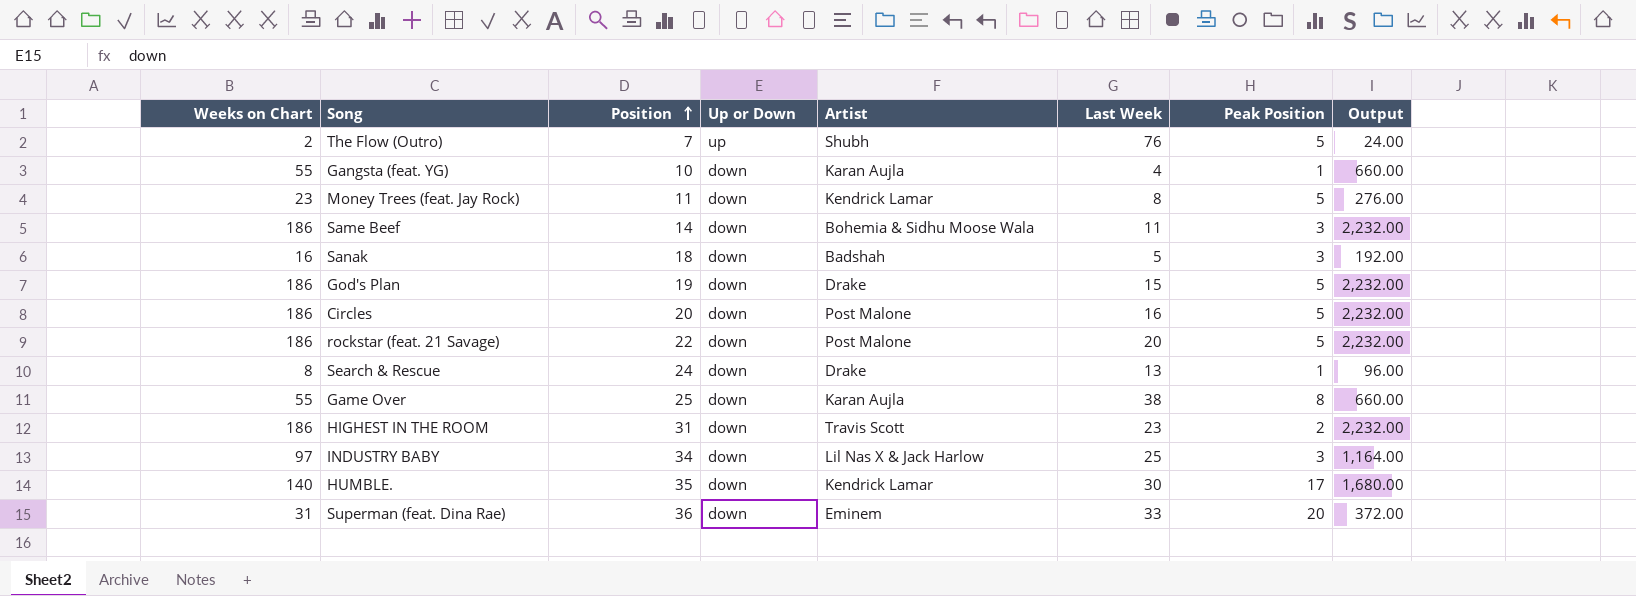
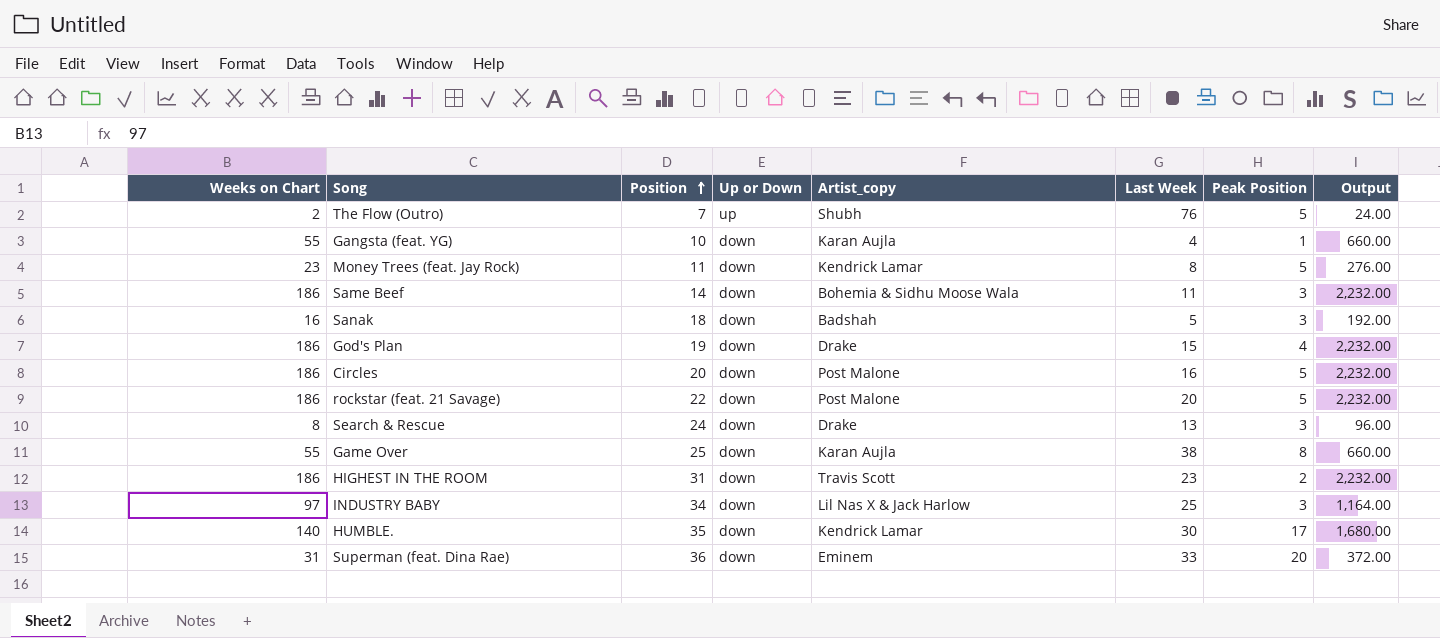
column name: Artist -> Artist_copy
God's Plan | Peak Position: 5 -> 4
Search & Rescue | Peak Position: 1 -> 3

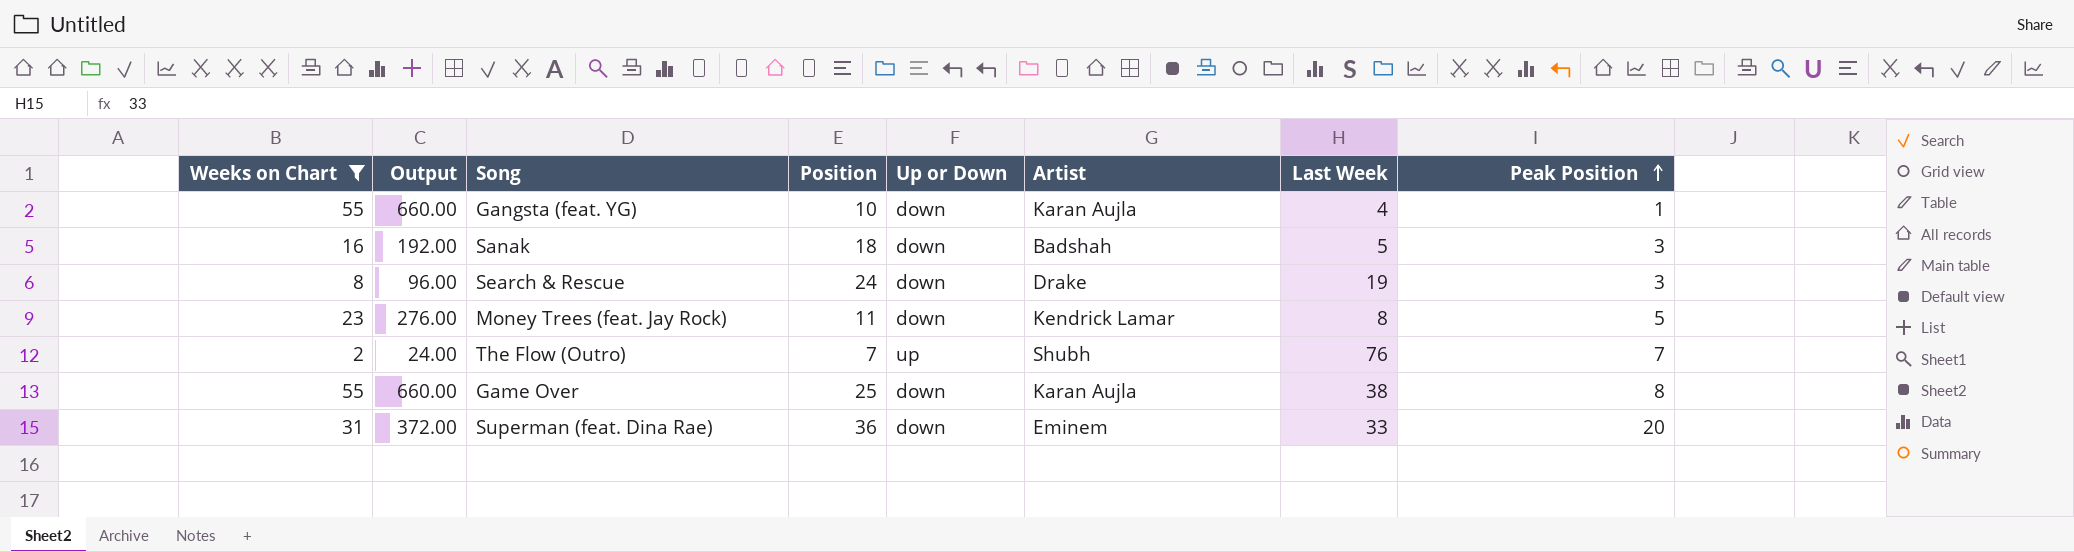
filter: none -> Weeks on Chart <= 55
row order: Position ascending -> Peak Position ascending
column Output | position: 8 -> 2
column name: Artist_copy -> Artist
Search & Rescue | Last Week: 13 -> 19
The Flow (Outro) | Peak Position: 5 -> 7

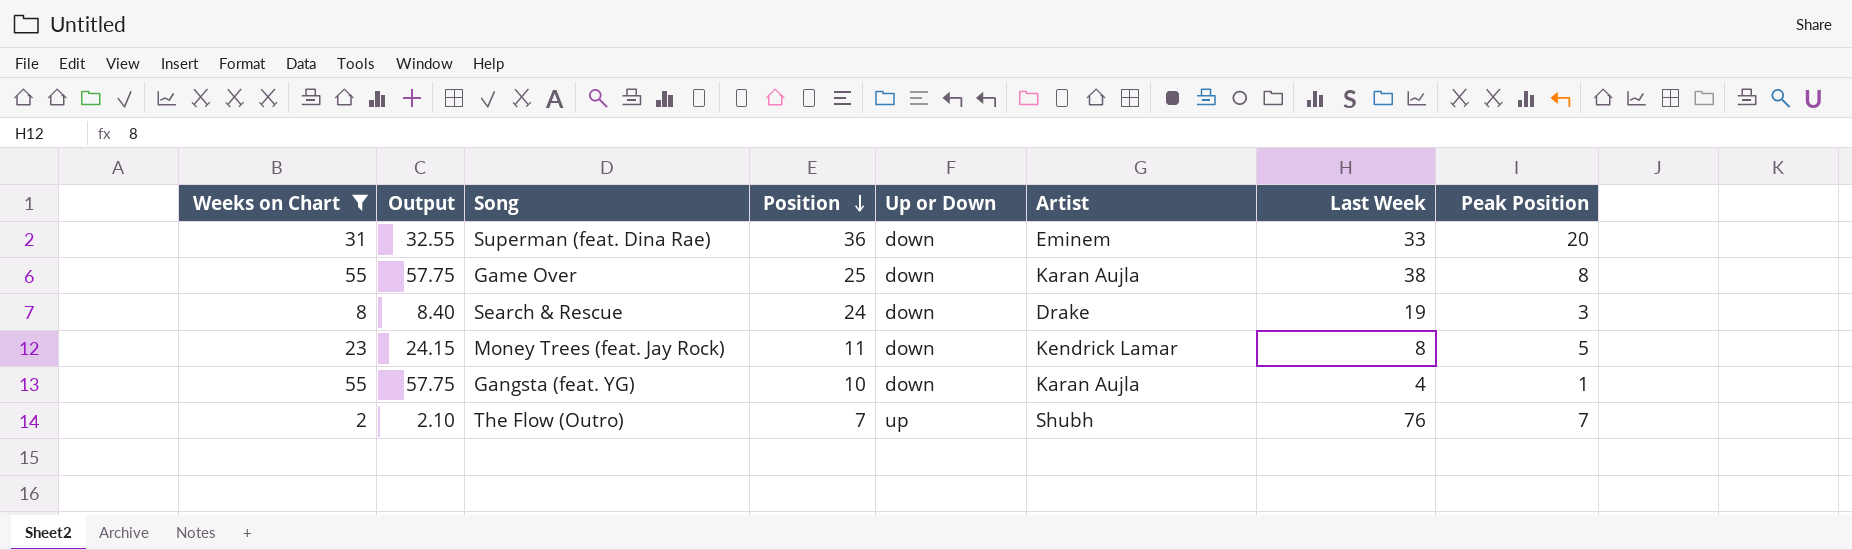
row order: Peak Position ascending -> Position descending
column Output | formula: [Weeks on Chart] * 12 -> [Weeks on Chart] * 1.05
row Sanak: 16 | 192.00 | 18 | down | Badshah | 5 | 3 -> none

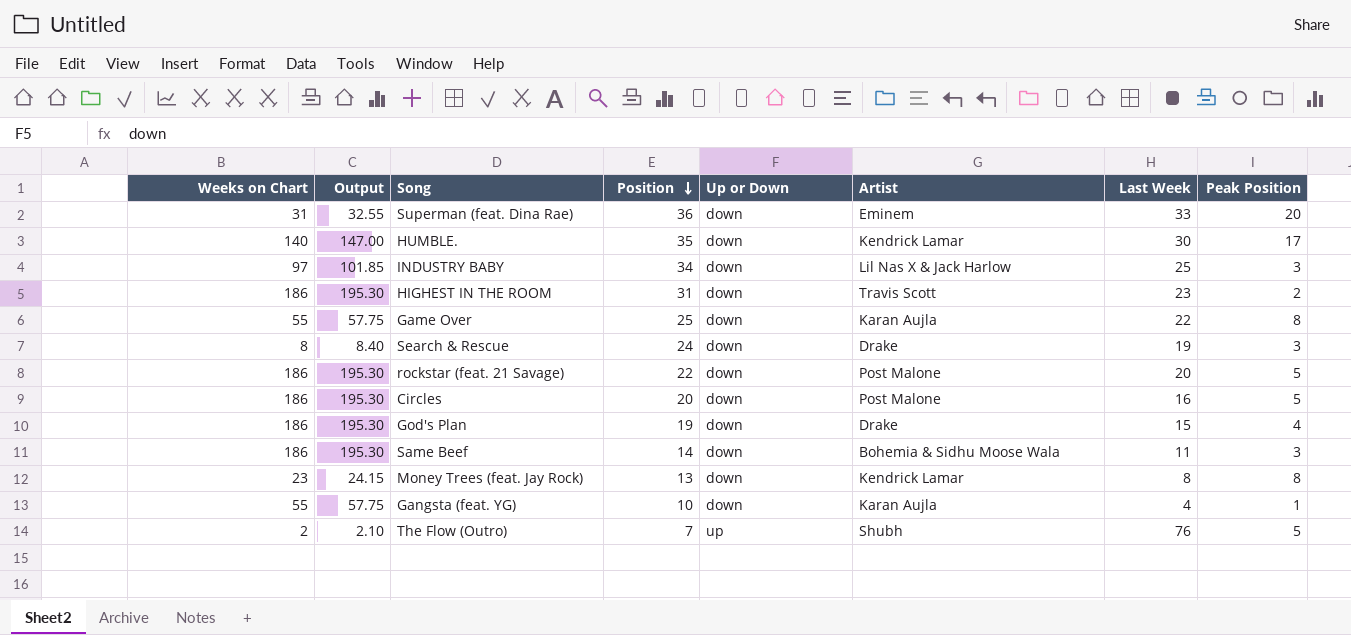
filter: Weeks on Chart <= 55 -> none
Game Over | Last Week: 38 -> 22
Money Trees (feat. Jay Rock) | Position: 11 -> 13
Money Trees (feat. Jay Rock) | Peak Position: 5 -> 8
The Flow (Outro) | Peak Position: 7 -> 5

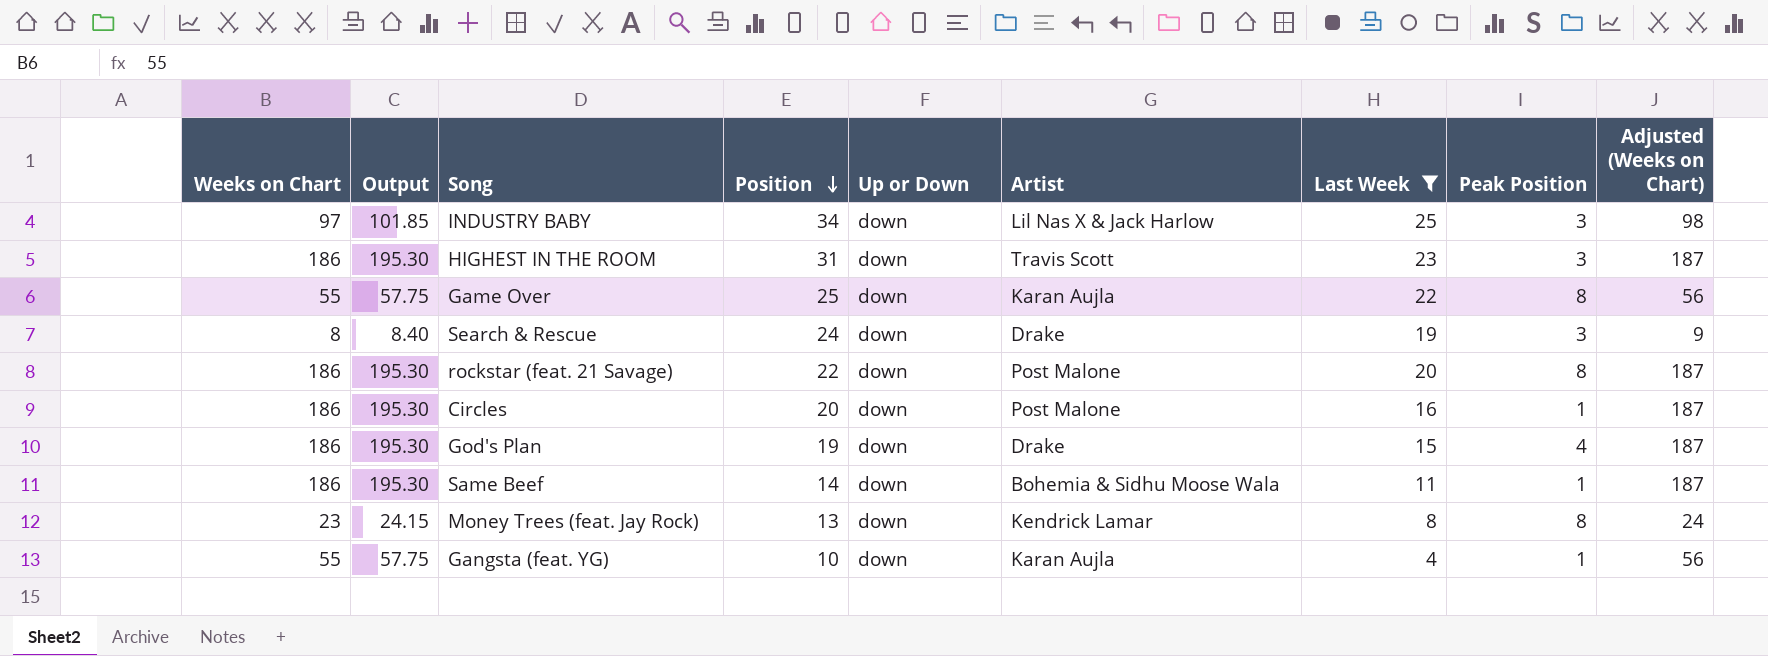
filter: none -> Last Week <= 25
column Adjusted (Weeks on Chart) | formula: none -> [Weeks on Chart] + 1
HIGHEST IN THE ROOM | Peak Position: 2 -> 3
rockstar (feat. 21 Savage) | Peak Position: 5 -> 8
Circles | Peak Position: 5 -> 1
Same Beef | Peak Position: 3 -> 1

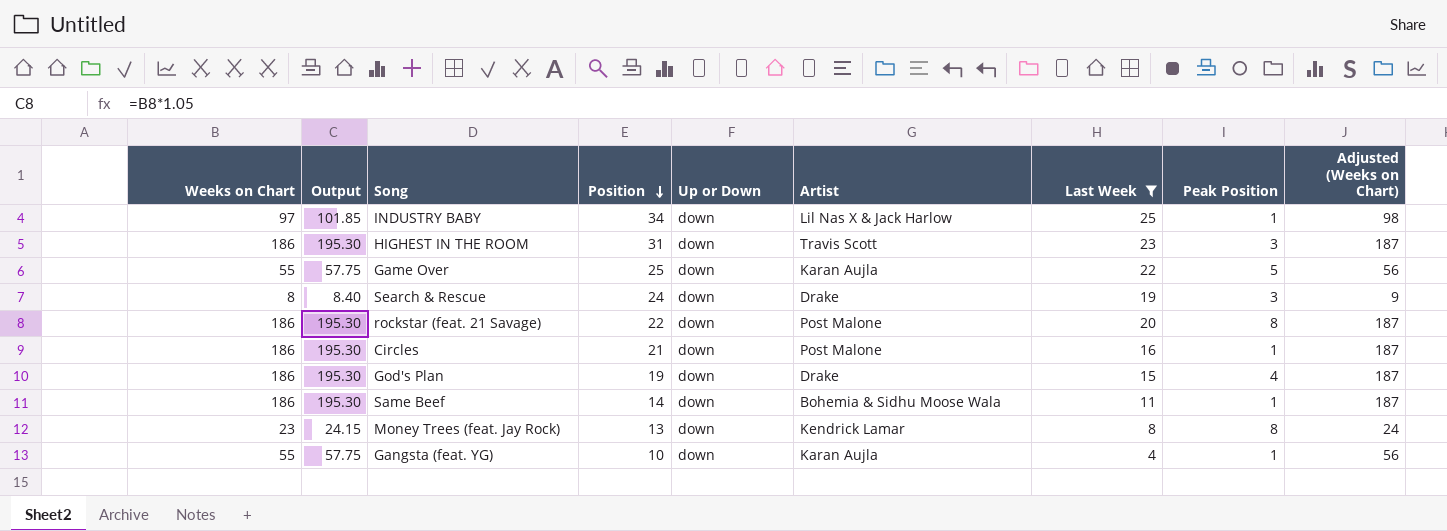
INDUSTRY BABY | Peak Position: 3 -> 1
Game Over | Peak Position: 8 -> 5
Circles | Position: 20 -> 21

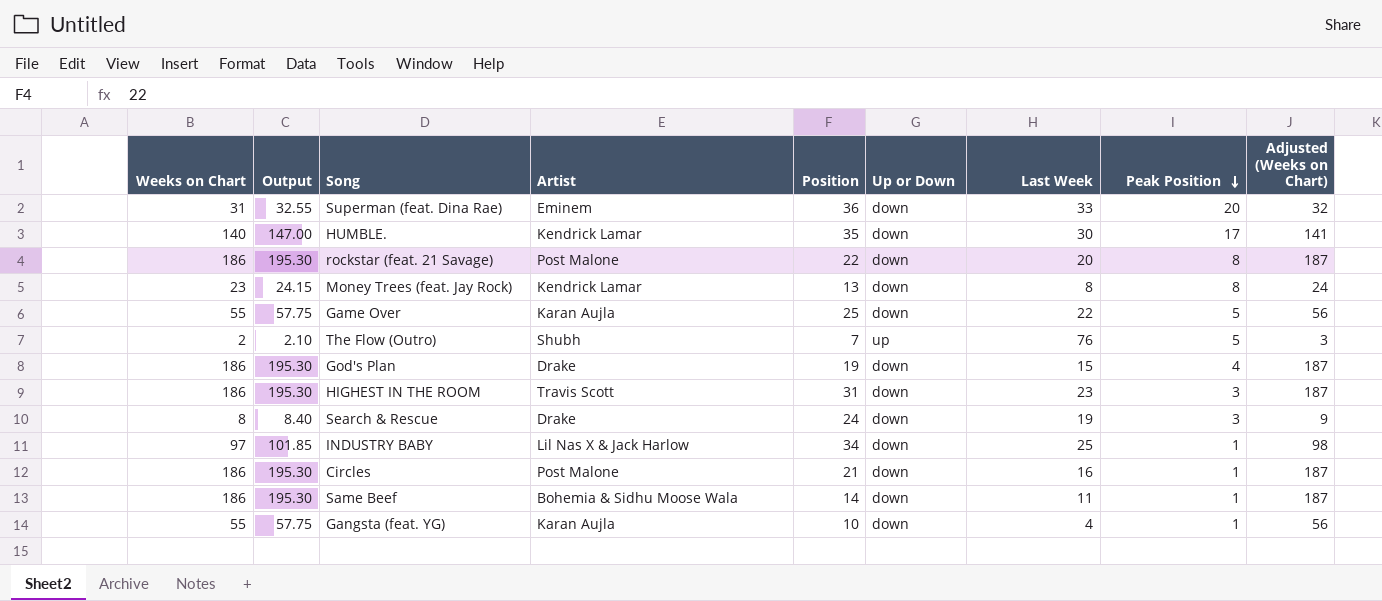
filter: Last Week <= 25 -> none
row order: Position descending -> Peak Position descending
column Artist | position: 6 -> 4

